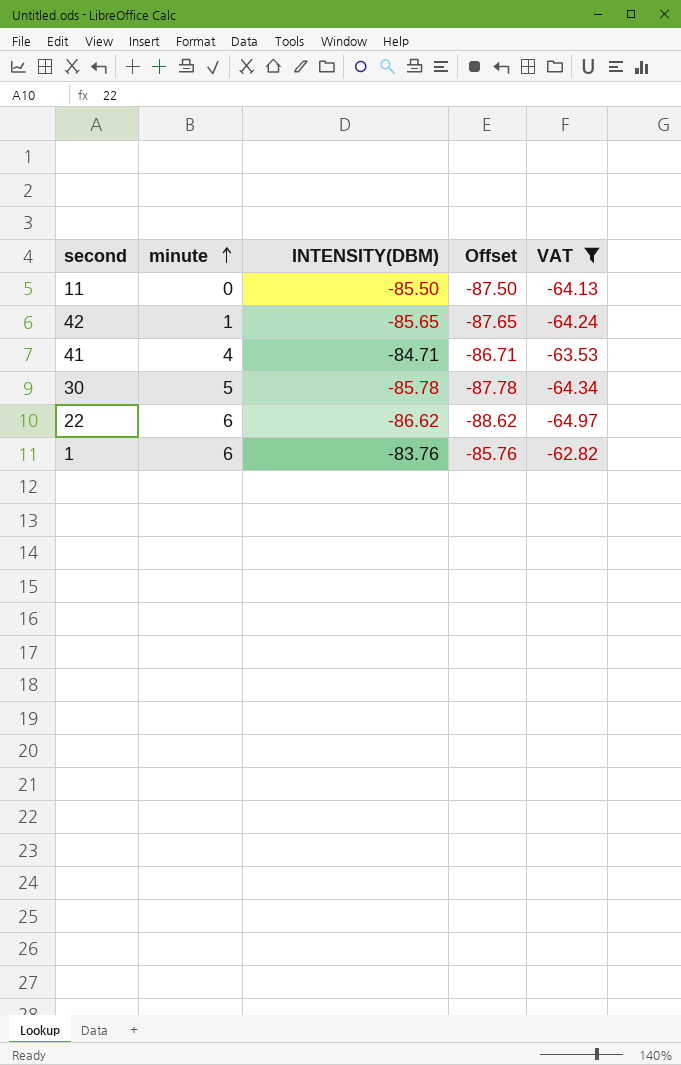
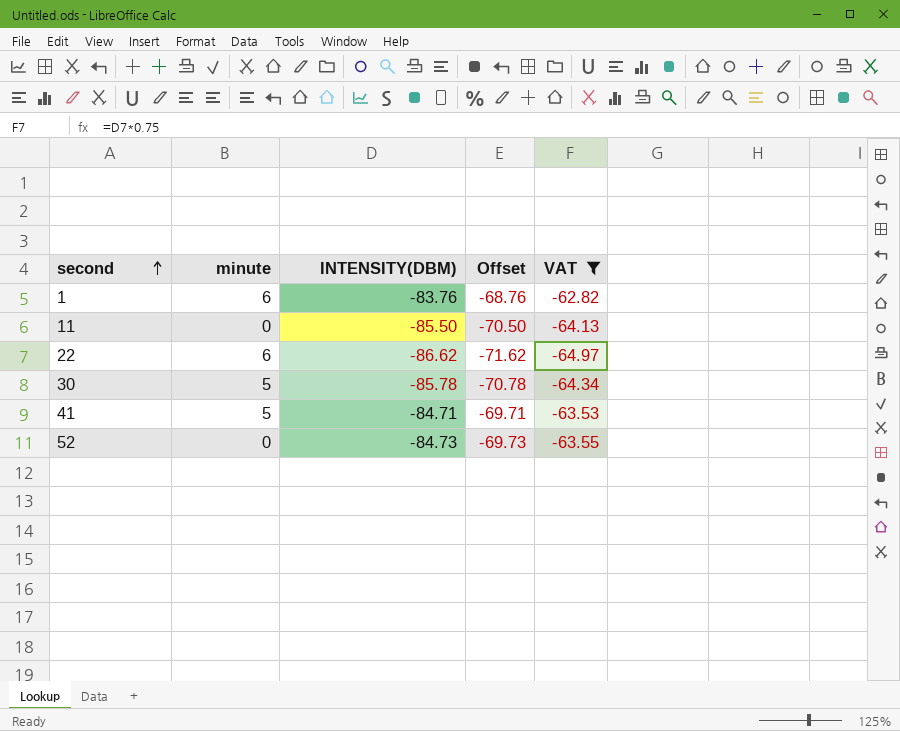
row order: minute ascending -> second ascending
column Offset | formula: [INTENSITY(DBM)] - 2 -> [INTENSITY(DBM)] + 15
row 42: 1 | -85.65 | -87.65 | -64.24 -> none
41 | minute: 4 -> 5
row 52: none -> 0 | -84.73 | -69.73 | -63.55

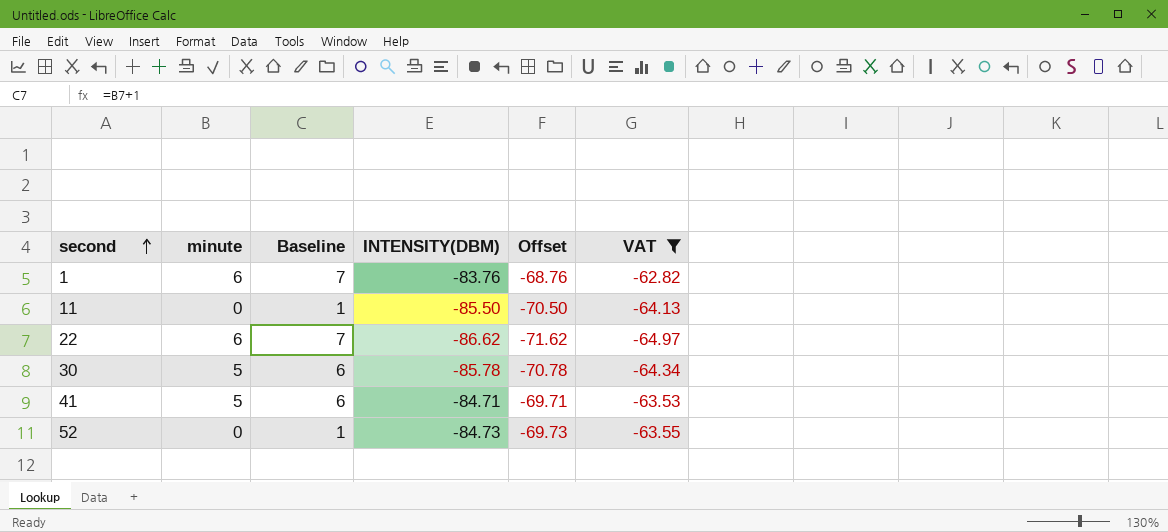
column Baseline | formula: none -> [minute] + 1

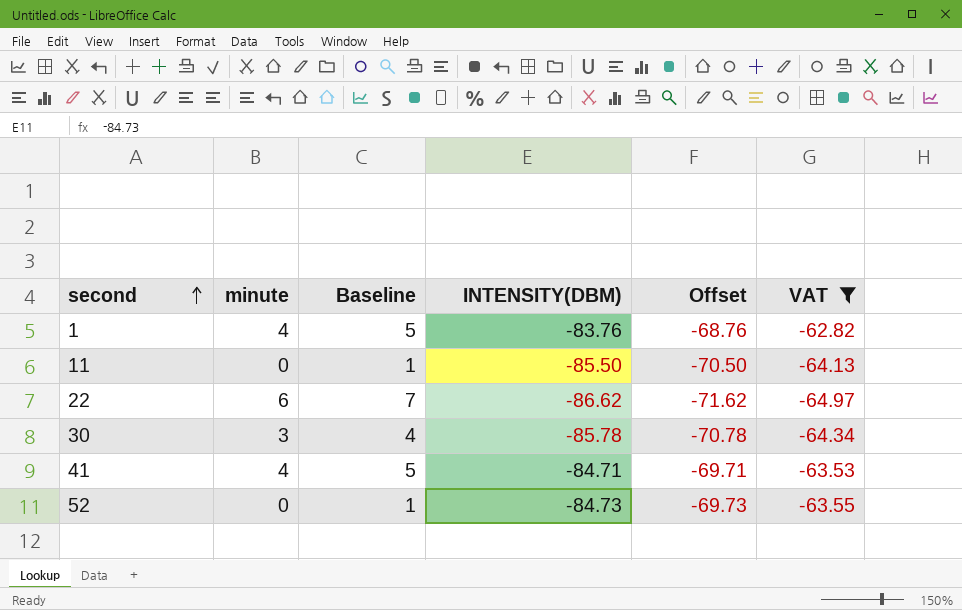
1 | minute: 6 -> 4
1 | Baseline: 7 -> 5
30 | minute: 5 -> 3
30 | Baseline: 6 -> 4
41 | minute: 5 -> 4
41 | Baseline: 6 -> 5

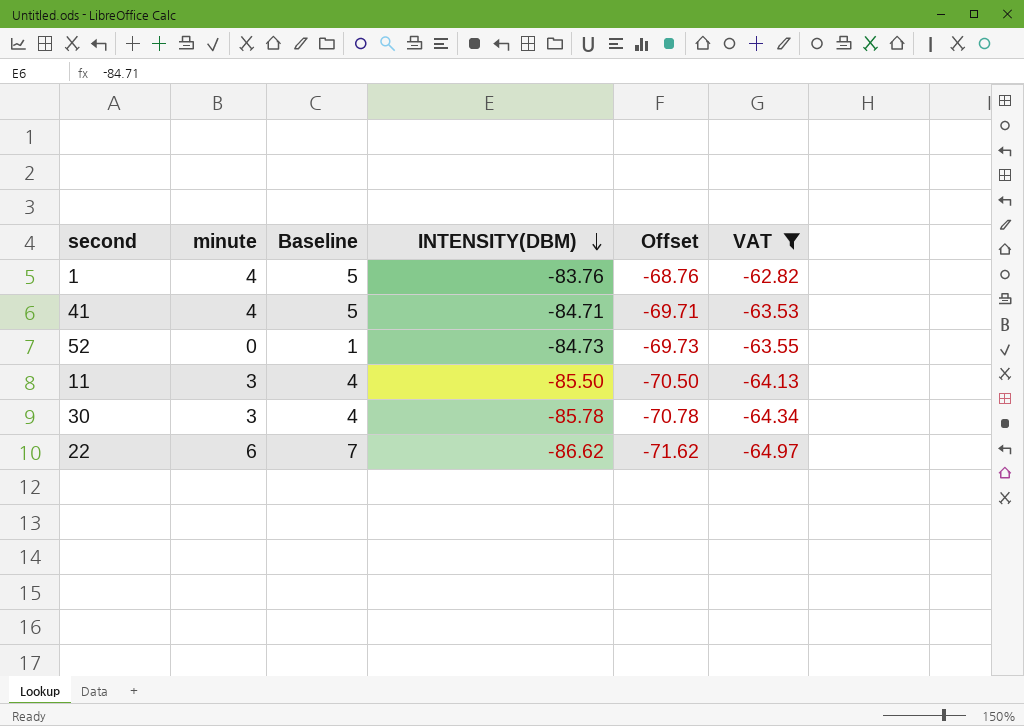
row order: second ascending -> INTENSITY(DBM) descending
11 | minute: 0 -> 3
11 | Baseline: 1 -> 4

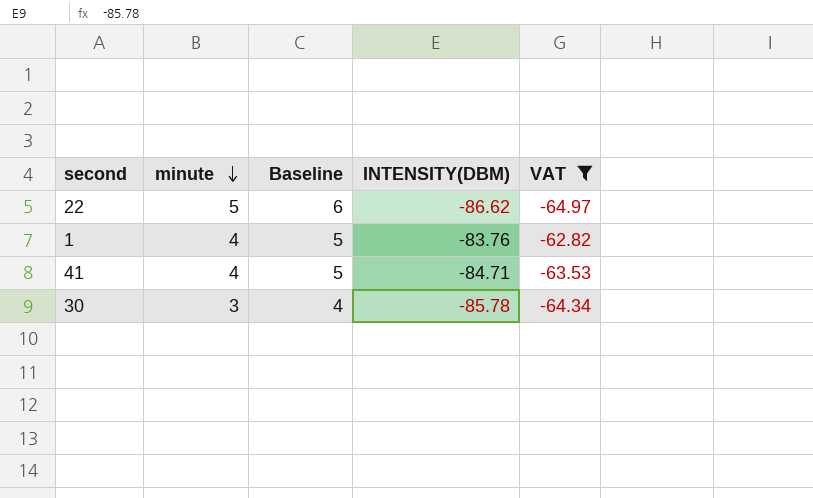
row order: INTENSITY(DBM) descending -> minute descending
column Offset | formula: [INTENSITY(DBM)] + 15 -> none
row 52: 0 | 1 | -84.73 | -69.73 | -63.55 -> none
row 11: 3 | 4 | -85.50 | -70.50 | -64.13 -> none
22 | minute: 6 -> 5
22 | Baseline: 7 -> 6

